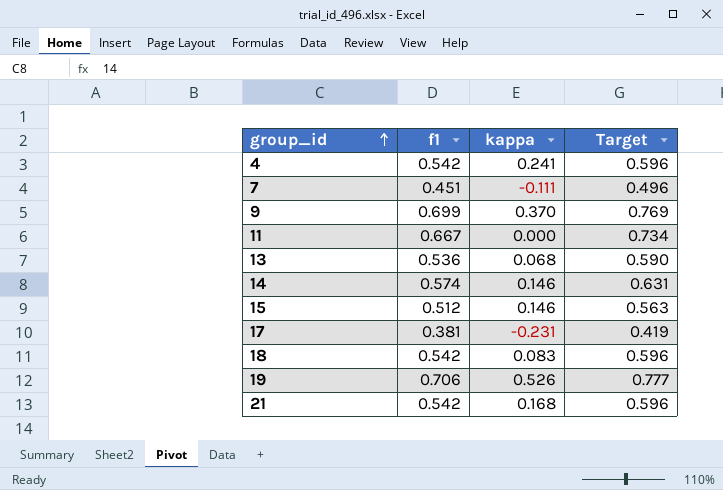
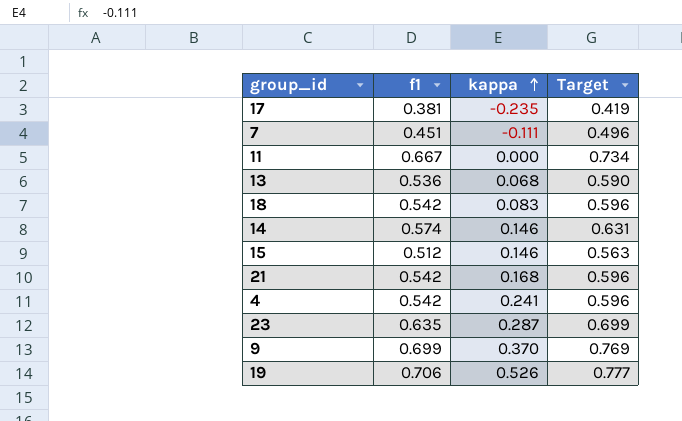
row order: group_id ascending -> kappa ascending
17 | kappa: -0.231 -> -0.235
row 23: none -> 0.635 | 0.287 | 0.699

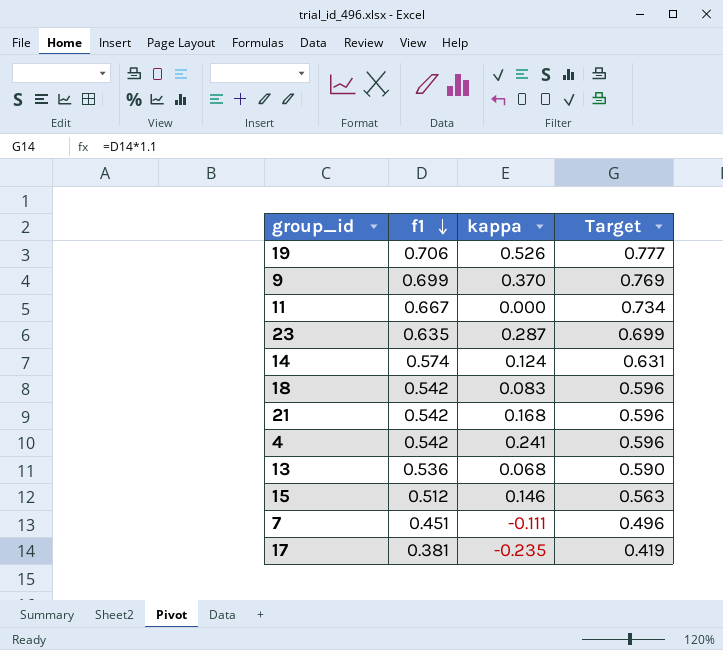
row order: kappa ascending -> f1 descending
14 | kappa: 0.146 -> 0.124

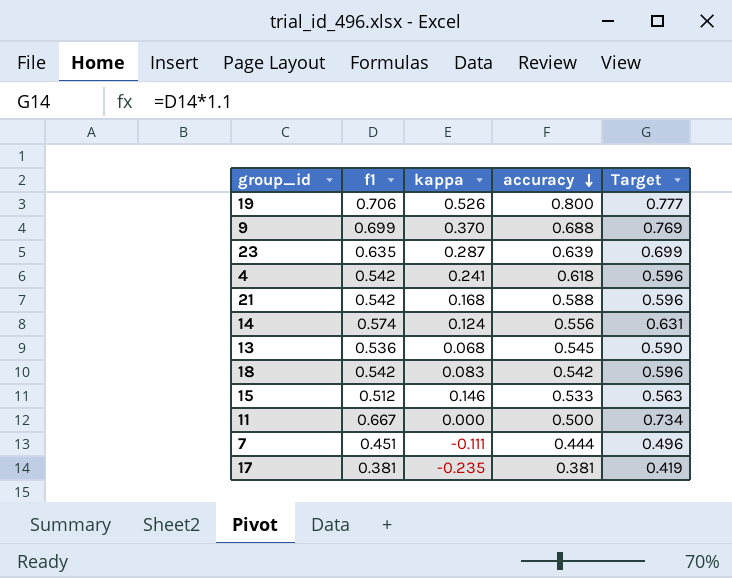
row order: f1 descending -> accuracy descending
column accuracy | position: none -> 4

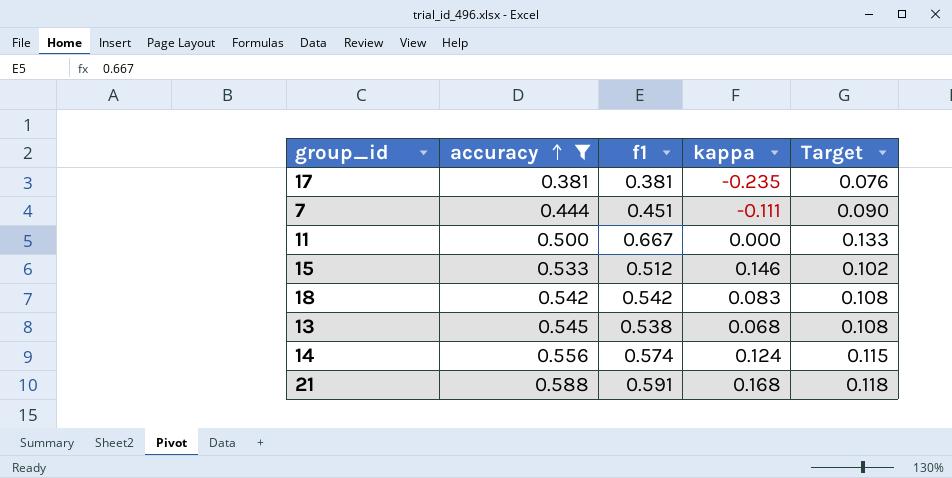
filter: none -> accuracy <= 0.588
row order: accuracy descending -> accuracy ascending
column accuracy | position: 4 -> 2
column Target | formula: [f1] * 1.1 -> [f1] * 0.2
13 | f1: 0.536 -> 0.538
21 | f1: 0.542 -> 0.591

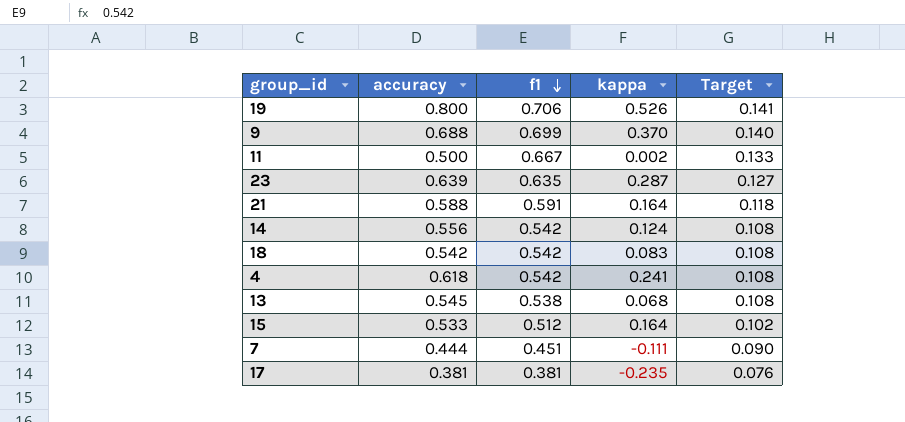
filter: accuracy <= 0.588 -> none
row order: accuracy ascending -> f1 descending
11 | kappa: 0.000 -> 0.002
21 | kappa: 0.168 -> 0.164
14 | f1: 0.574 -> 0.542
14 | Target: 0.115 -> 0.108
15 | kappa: 0.146 -> 0.164

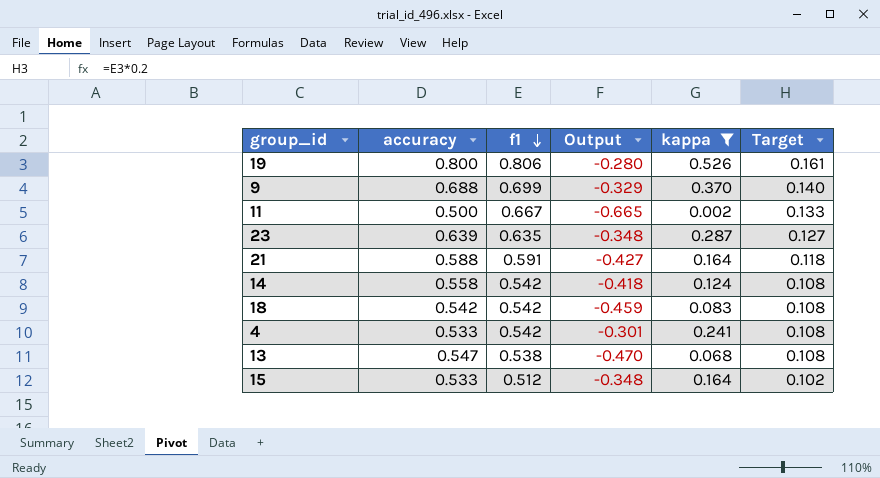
filter: none -> kappa >= 0.002
column Output | formula: none -> [kappa] - [f1]
19 | f1: 0.706 -> 0.806
19 | Target: 0.141 -> 0.161
14 | accuracy: 0.556 -> 0.558
4 | accuracy: 0.618 -> 0.533
13 | accuracy: 0.545 -> 0.547

